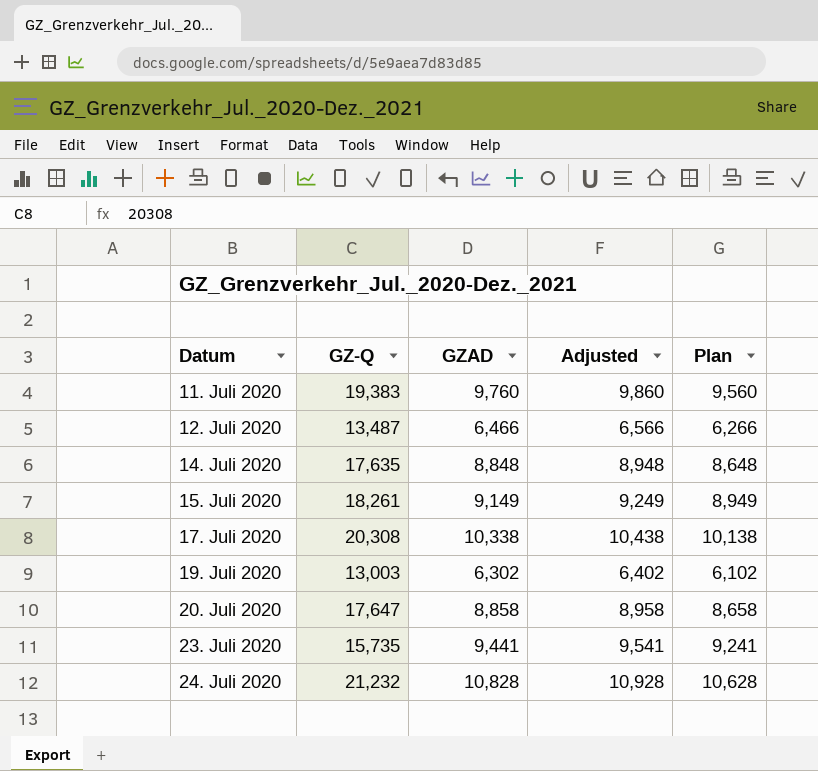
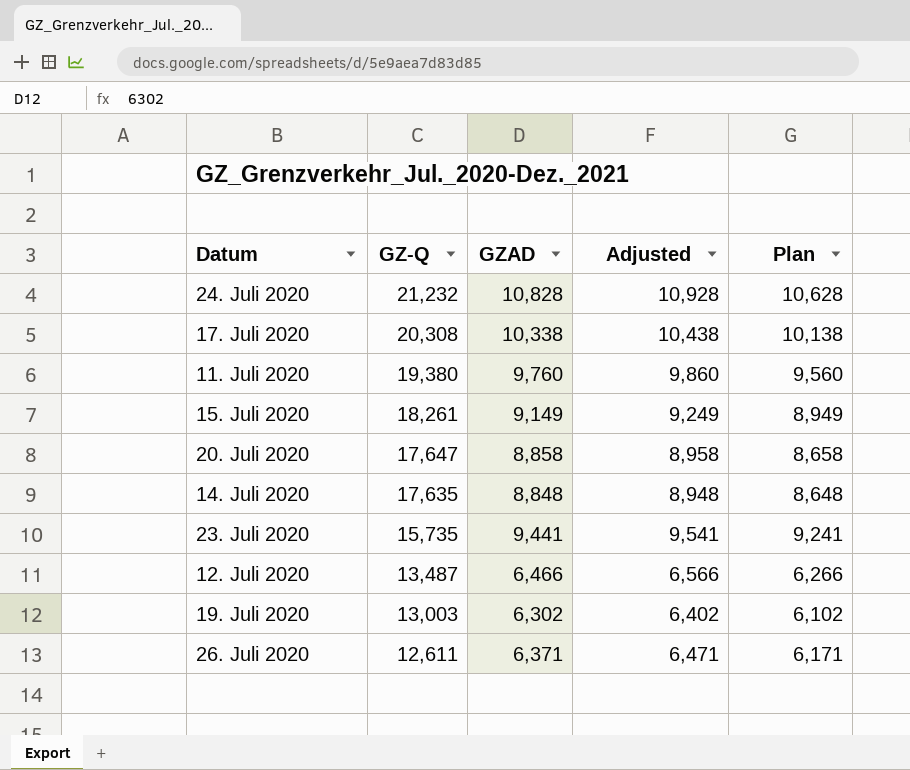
row order: Datum ascending -> GZ-Q descending
11. Juli 2020 | GZ-Q: 19,383 -> 19,380
row 26. Juli 2020: none -> 12,611 | 6,371 | 6,471 | 6,171

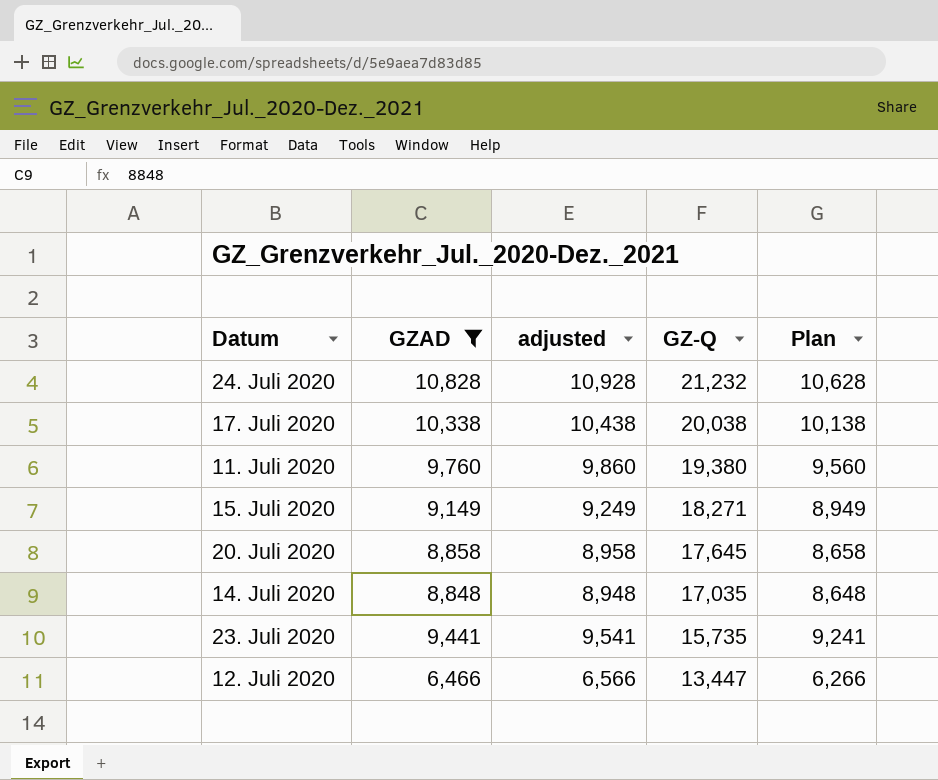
filter: none -> GZAD >= 6,466
column name: Adjusted -> adjusted
column GZ-Q | position: 2 -> 4
17. Juli 2020 | GZ-Q: 20,308 -> 20,038
15. Juli 2020 | GZ-Q: 18,261 -> 18,271
20. Juli 2020 | GZ-Q: 17,647 -> 17,645
14. Juli 2020 | GZ-Q: 17,635 -> 17,035
12. Juli 2020 | GZ-Q: 13,487 -> 13,447

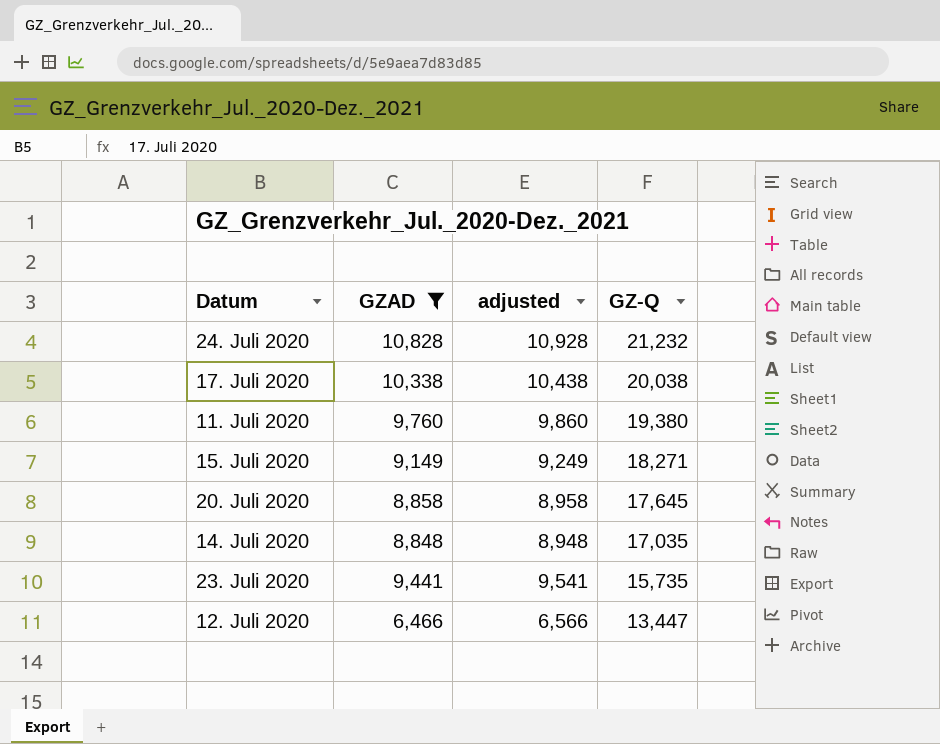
column Plan | formula: [GZAD] - 200 -> none

